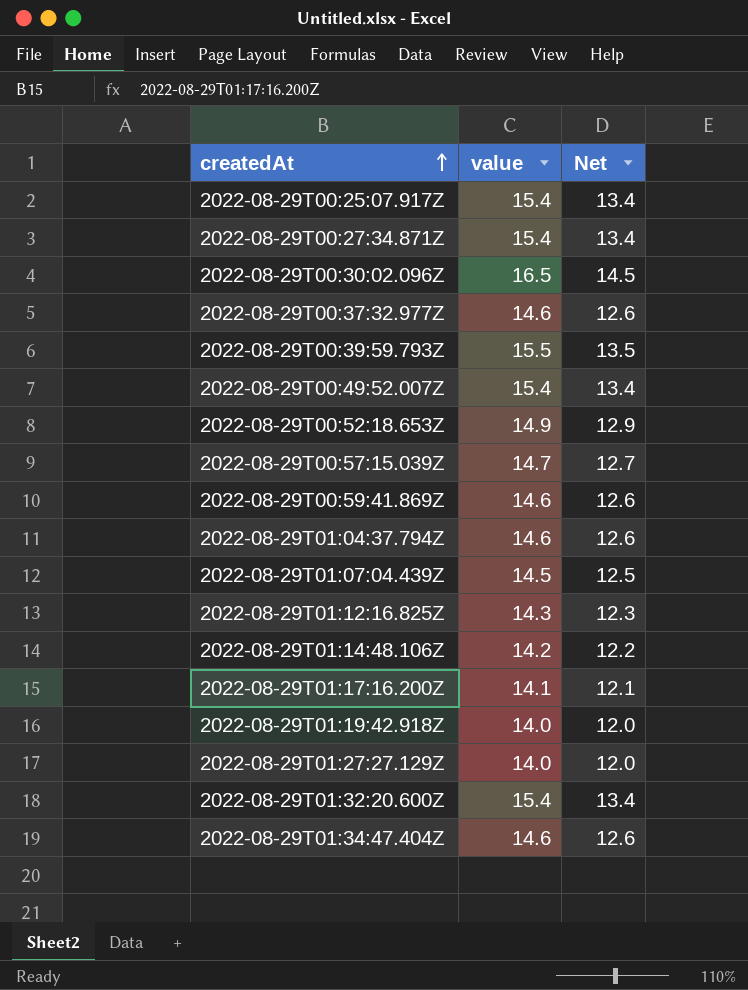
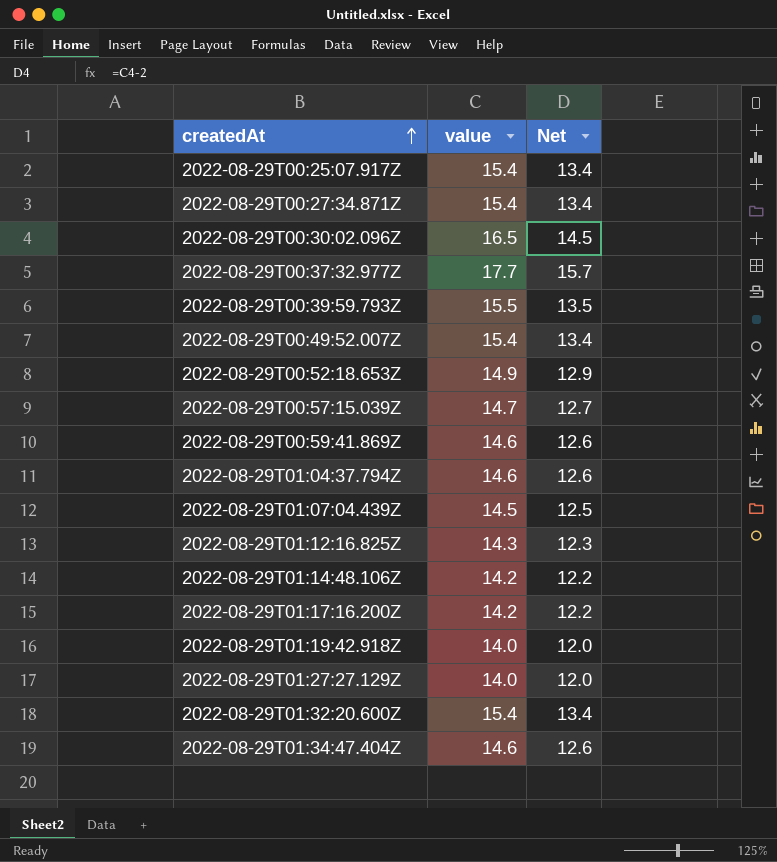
2022-08-29T00:37:32.977Z | value: 14.6 -> 17.7
2022-08-29T00:37:32.977Z | Net: 12.6 -> 15.7
2022-08-29T01:17:16.200Z | value: 14.1 -> 14.2
2022-08-29T01:17:16.200Z | Net: 12.1 -> 12.2

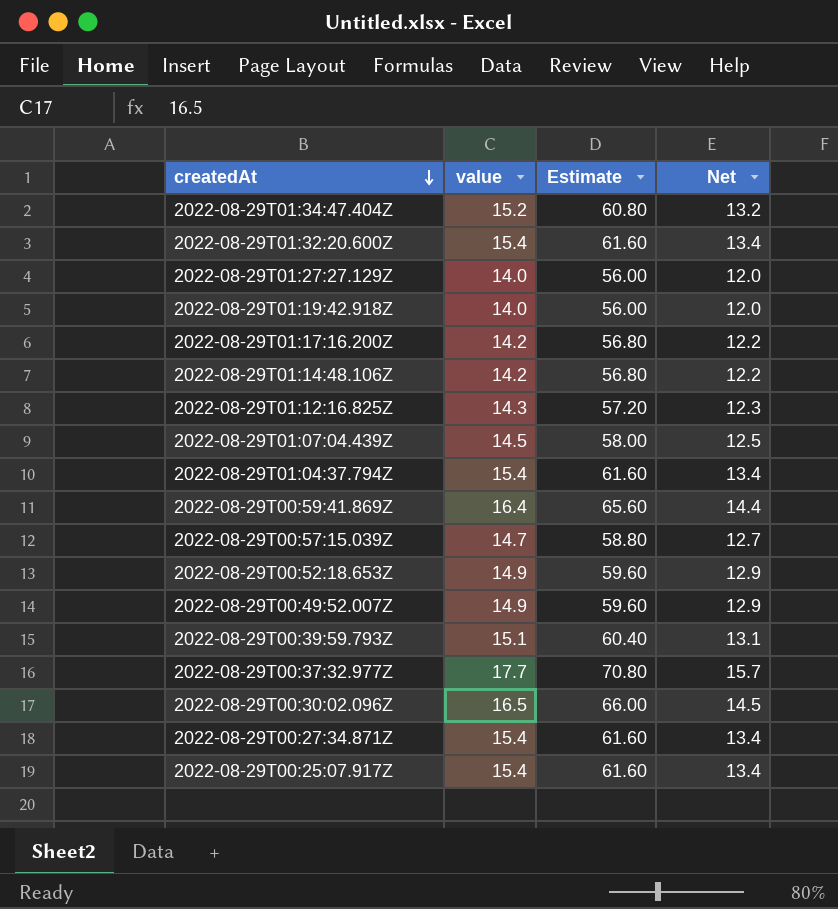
row order: createdAt ascending -> createdAt descending
column Estimate | formula: none -> [value] * 4
2022-08-29T01:34:47.404Z | value: 14.6 -> 15.2
2022-08-29T01:34:47.404Z | Net: 12.6 -> 13.2
2022-08-29T01:04:37.794Z | value: 14.6 -> 15.4
2022-08-29T01:04:37.794Z | Net: 12.6 -> 13.4
2022-08-29T00:59:41.869Z | value: 14.6 -> 16.4
2022-08-29T00:59:41.869Z | Net: 12.6 -> 14.4
2022-08-29T00:49:52.007Z | value: 15.4 -> 14.9
2022-08-29T00:49:52.007Z | Net: 13.4 -> 12.9
2022-08-29T00:39:59.793Z | value: 15.5 -> 15.1
2022-08-29T00:39:59.793Z | Net: 13.5 -> 13.1

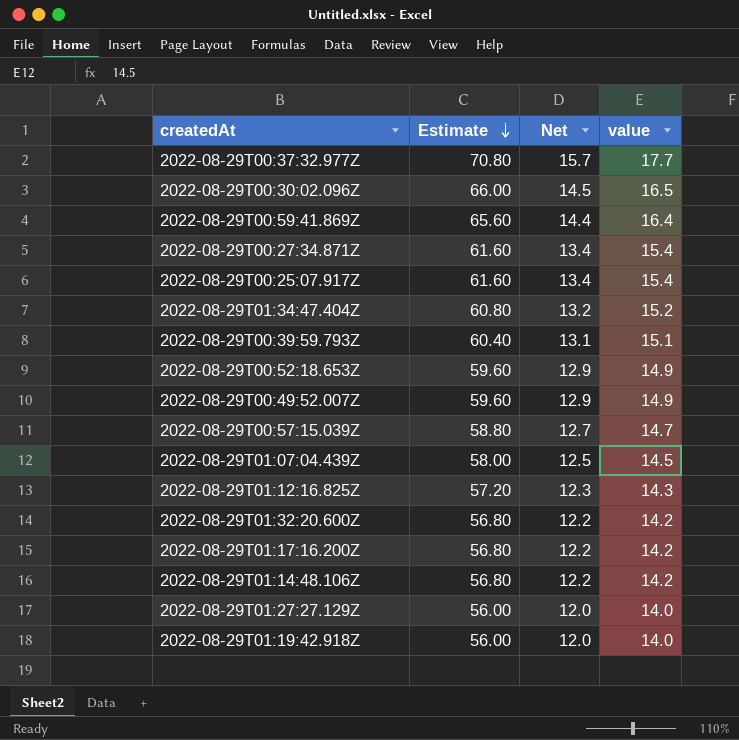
row order: createdAt descending -> Estimate descending
column value | position: 2 -> 4
row 2022-08-29T01:04:37.794Z: 15.4 | 61.60 | 13.4 -> none
2022-08-29T01:32:20.600Z | Estimate: 61.60 -> 56.80
2022-08-29T01:32:20.600Z | Net: 13.4 -> 12.2
2022-08-29T01:32:20.600Z | value: 15.4 -> 14.2

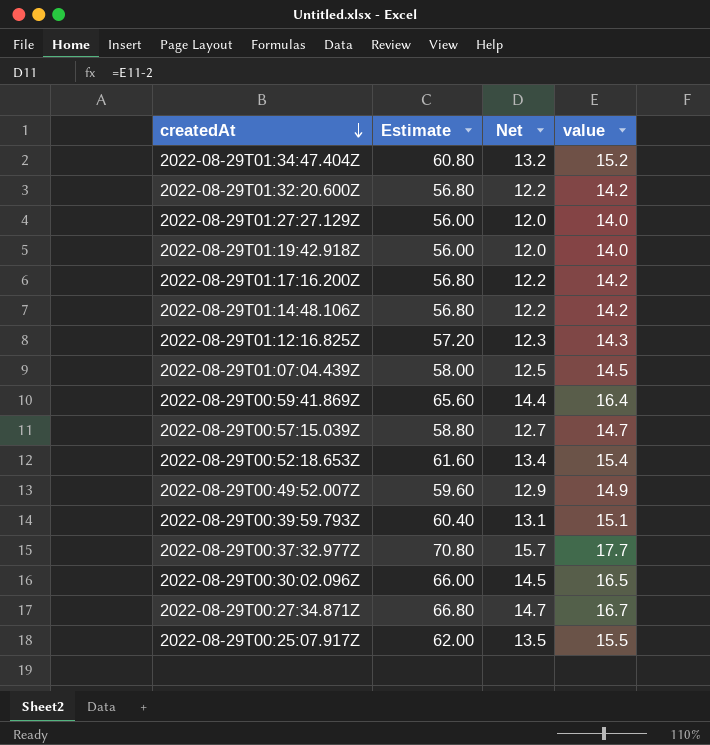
row order: Estimate descending -> createdAt descending
2022-08-29T00:52:18.653Z | Estimate: 59.60 -> 61.60
2022-08-29T00:52:18.653Z | Net: 12.9 -> 13.4
2022-08-29T00:52:18.653Z | value: 14.9 -> 15.4
2022-08-29T00:27:34.871Z | Estimate: 61.60 -> 66.80
2022-08-29T00:27:34.871Z | Net: 13.4 -> 14.7
2022-08-29T00:27:34.871Z | value: 15.4 -> 16.7
2022-08-29T00:25:07.917Z | Estimate: 61.60 -> 62.00
2022-08-29T00:25:07.917Z | Net: 13.4 -> 13.5
2022-08-29T00:25:07.917Z | value: 15.4 -> 15.5

